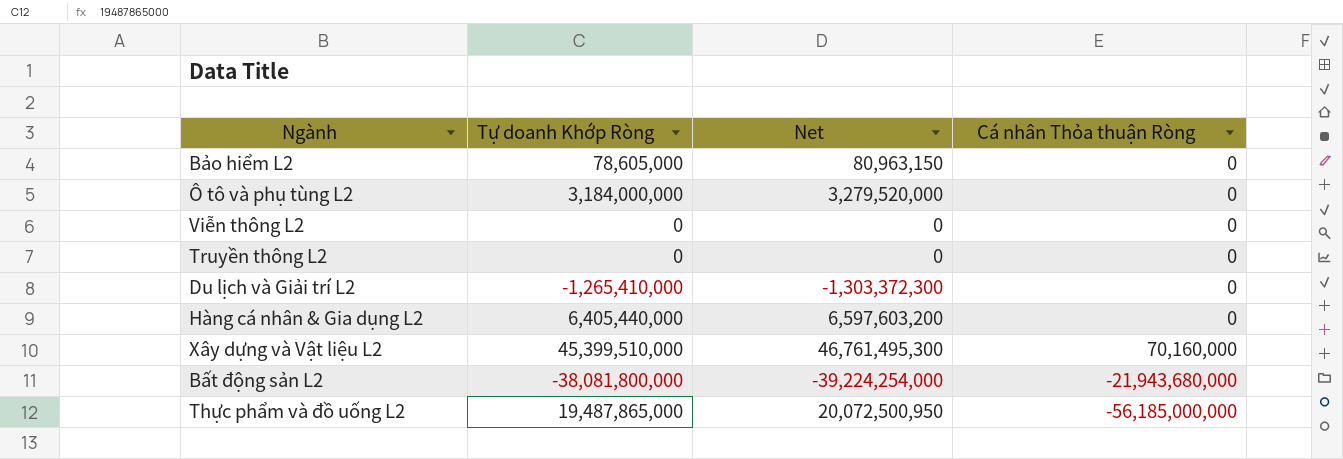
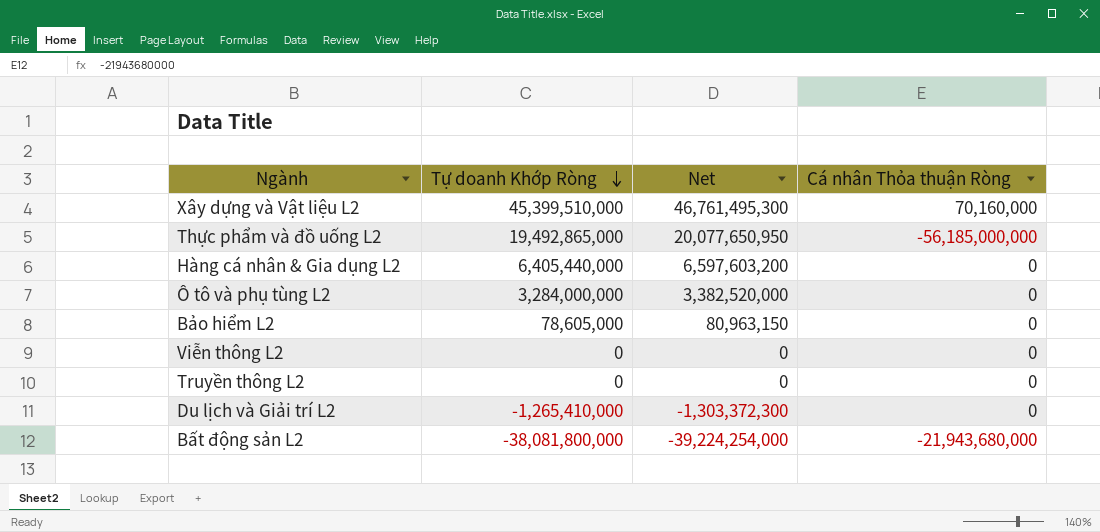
row order: none -> Tự doanh Khớp Ròng descending
Thực phẩm và đồ uống L2 | Tự doanh Khớp Ròng: 19,487,865,000 -> 19,492,865,000
Thực phẩm và đồ uống L2 | Net: 20,072,500,950 -> 20,077,650,950
Ô tô và phụ tùng L2 | Tự doanh Khớp Ròng: 3,184,000,000 -> 3,284,000,000
Ô tô và phụ tùng L2 | Net: 3,279,520,000 -> 3,382,520,000

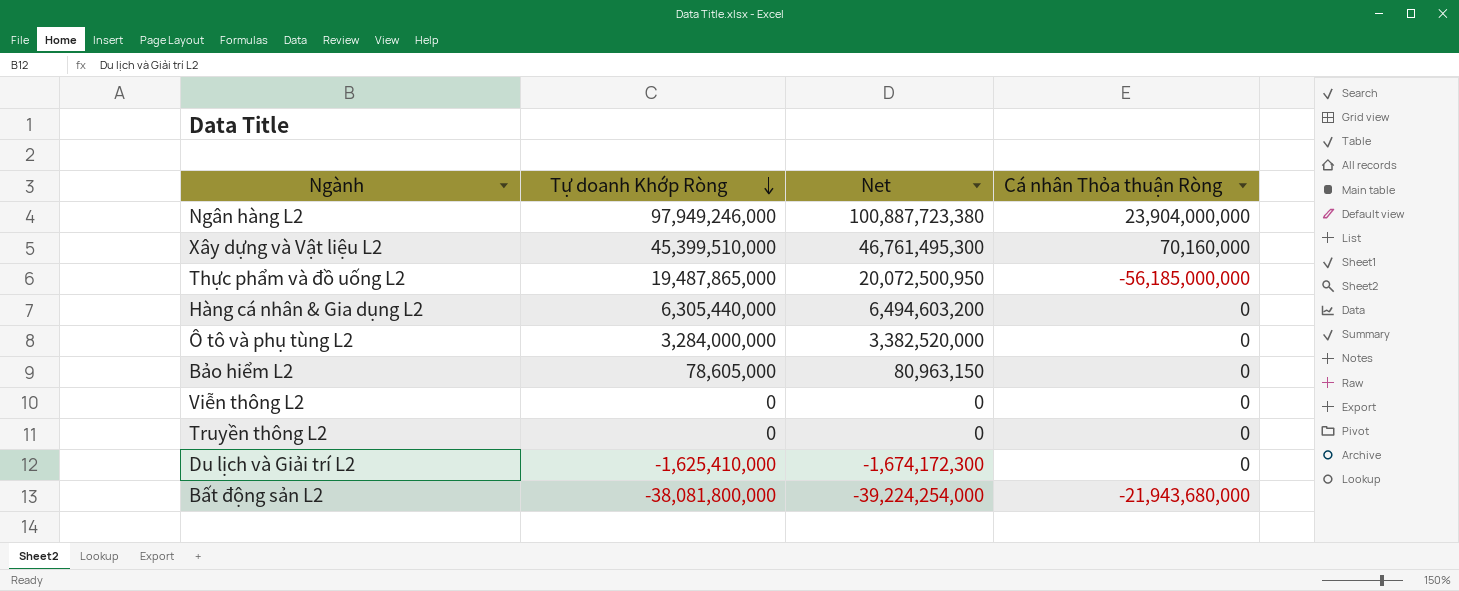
row Ngân hàng L2: none -> 97,949,246,000 | 100,887,723,380 | 23,904,000,000
Thực phẩm và đồ uống L2 | Tự doanh Khớp Ròng: 19,492,865,000 -> 19,487,865,000
Thực phẩm và đồ uống L2 | Net: 20,077,650,950 -> 20,072,500,950
Hàng cá nhân & Gia dụng L2 | Tự doanh Khớp Ròng: 6,405,440,000 -> 6,305,440,000
Hàng cá nhân & Gia dụng L2 | Net: 6,597,603,200 -> 6,494,603,200
Du lịch và Giải trí L2 | Tự doanh Khớp Ròng: -1,265,410,000 -> -1,625,410,000
Du lịch và Giải trí L2 | Net: -1,303,372,300 -> -1,674,172,300

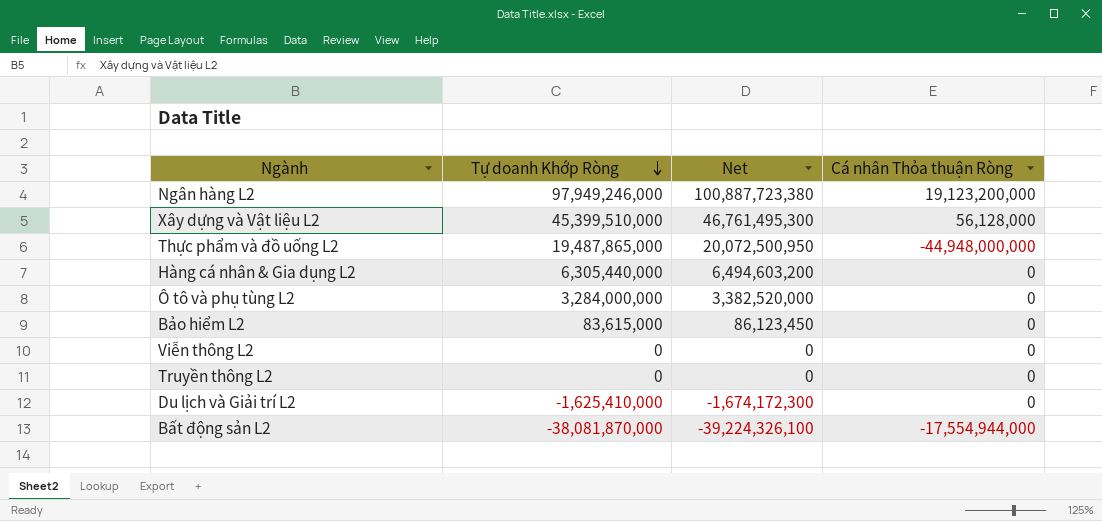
Ngân hàng L2 | Cá nhân Thỏa thuận Ròng: 23,904,000,000 -> 19,123,200,000
Xây dựng và Vật liệu L2 | Cá nhân Thỏa thuận Ròng: 70,160,000 -> 56,128,000
Thực phẩm và đồ uống L2 | Cá nhân Thỏa thuận Ròng: -56,185,000,000 -> -44,948,000,000
Bảo hiểm L2 | Tự doanh Khớp Ròng: 78,605,000 -> 83,615,000
Bảo hiểm L2 | Net: 80,963,150 -> 86,123,450
Bất động sản L2 | Tự doanh Khớp Ròng: -38,081,800,000 -> -38,081,870,000
Bất động sản L2 | Net: -39,224,254,000 -> -39,224,326,100
Bất động sản L2 | Cá nhân Thỏa thuận Ròng: -21,943,680,000 -> -17,554,944,000

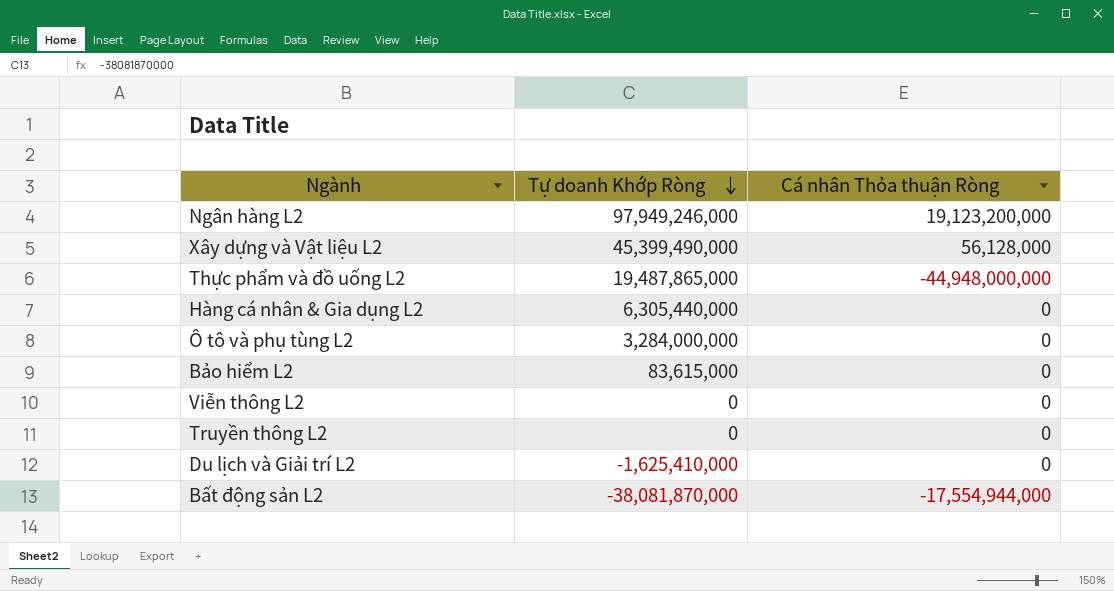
column Net | formula: [Tự doanh Khớp Ròng] * 1.03 -> none
Xây dựng và Vật liệu L2 | Tự doanh Khớp Ròng: 45,399,510,000 -> 45,399,490,000

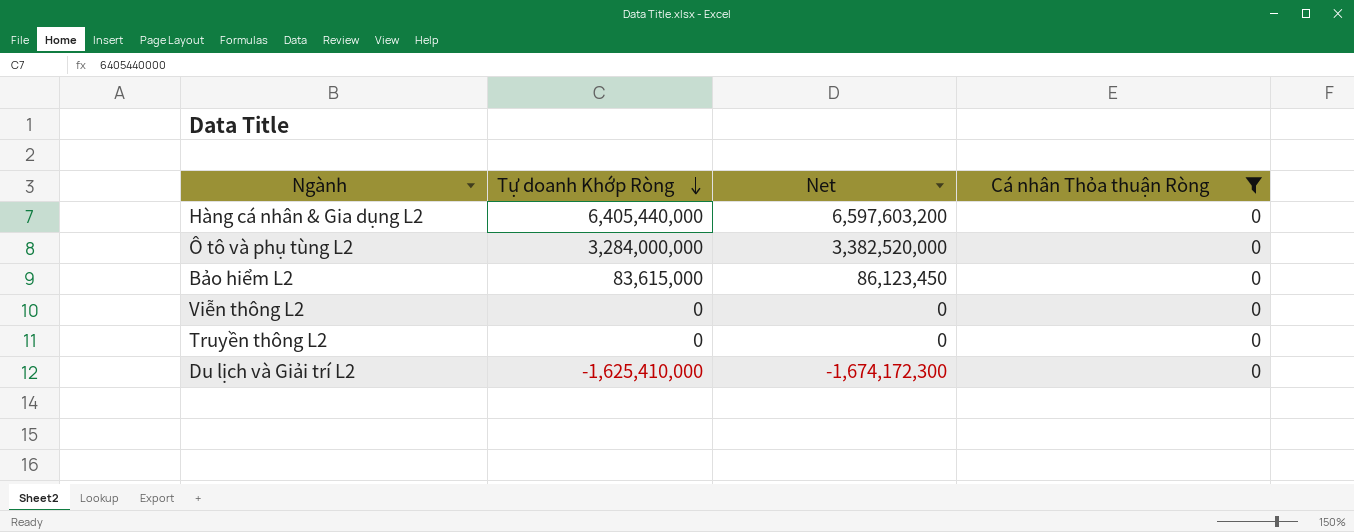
filter: none -> Cá nhân Thỏa thuận Ròng = 0
column Net | formula: none -> [Tự doanh Khớp Ròng] * 1.03
Hàng cá nhân & Gia dụng L2 | Tự doanh Khớp Ròng: 6,305,440,000 -> 6,405,440,000

